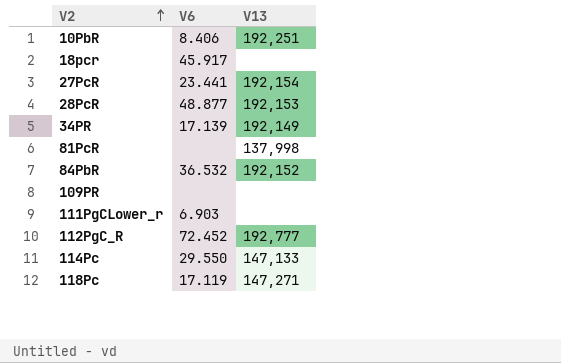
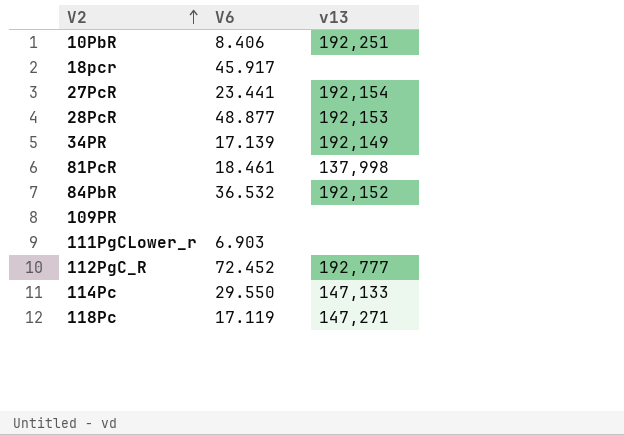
column name: V13 -> v13
81PcR | V6: none -> 18.461

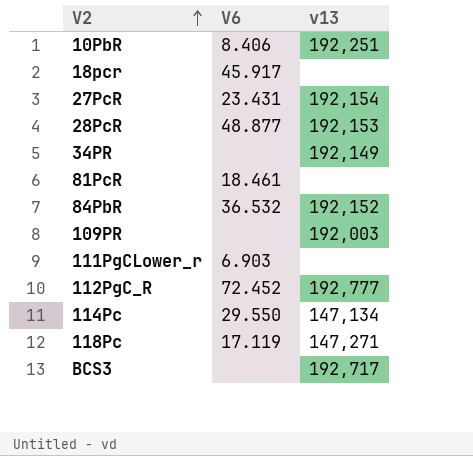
27PcR | V6: 23.441 -> 23.431
34PR | V6: 17.139 -> none
81PcR | v13: 137,998 -> none
109PR | v13: none -> 192,003
114Pc | v13: 147,133 -> 147,134
row BCS3: none -> none | 192,717

